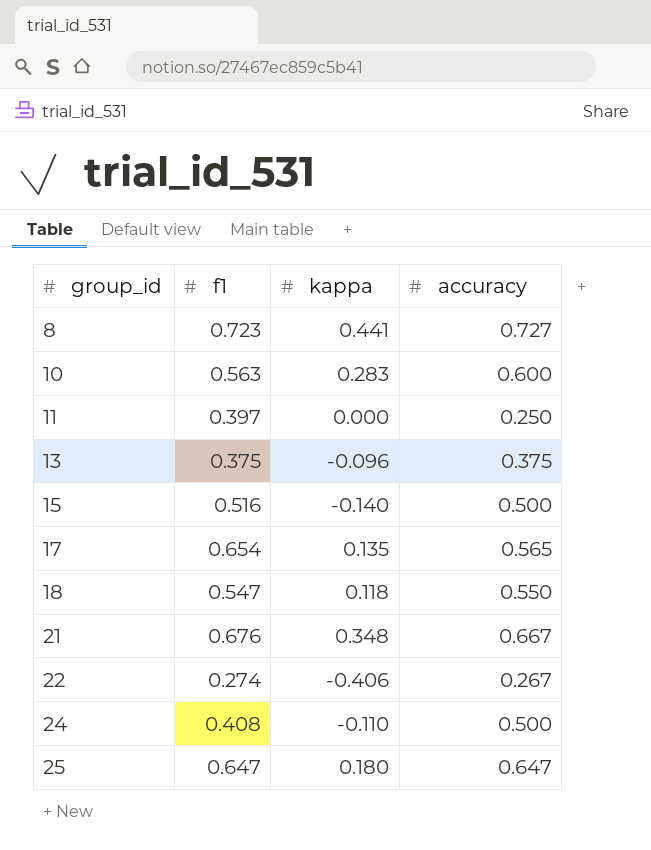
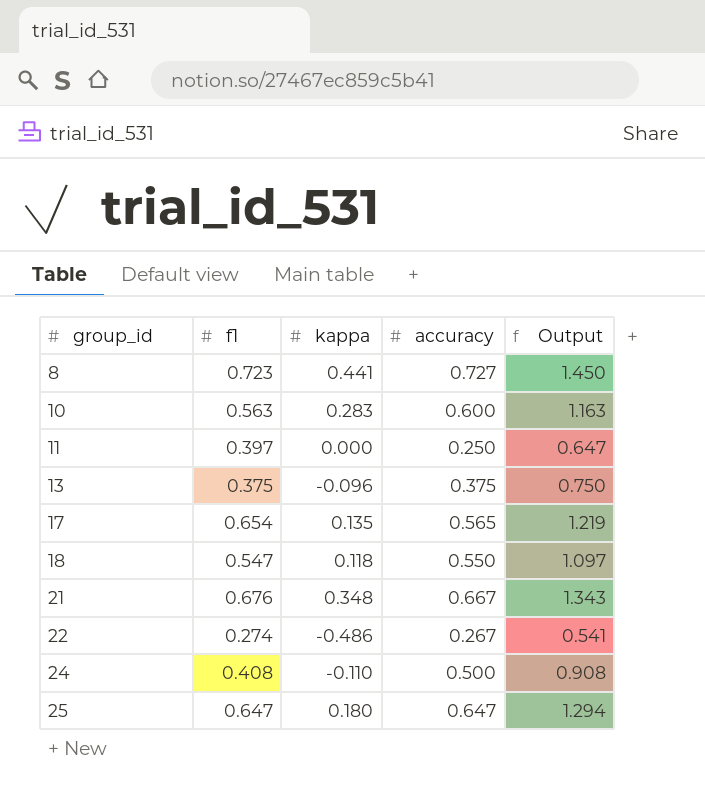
column Output | formula: none -> [f1] + [accuracy]
row 15: 0.516 | -0.140 | 0.500 -> none
22 | kappa: -0.406 -> -0.486

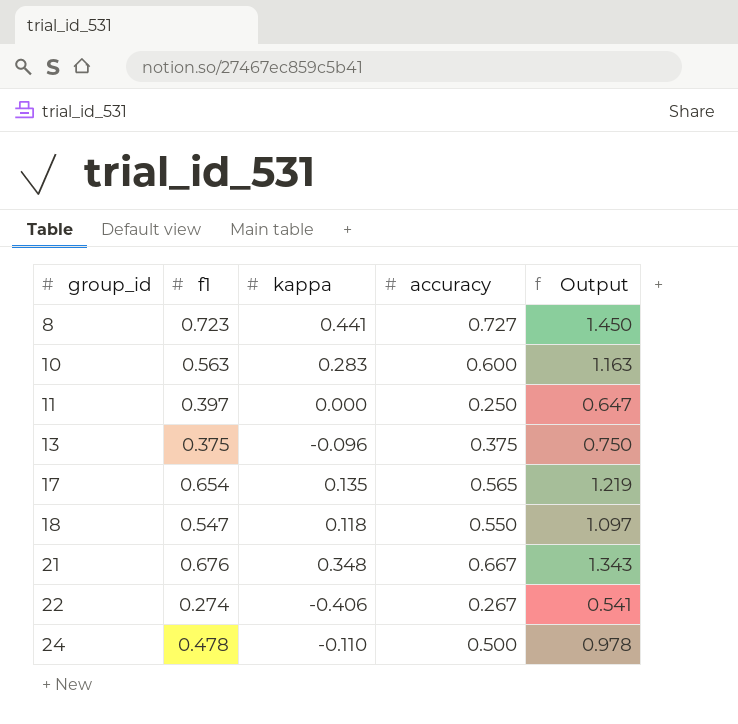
row 25: 0.647 | 0.180 | 0.647 | 1.294 -> none
22 | kappa: -0.486 -> -0.406
24 | f1: 0.408 -> 0.478
24 | Output: 0.908 -> 0.978

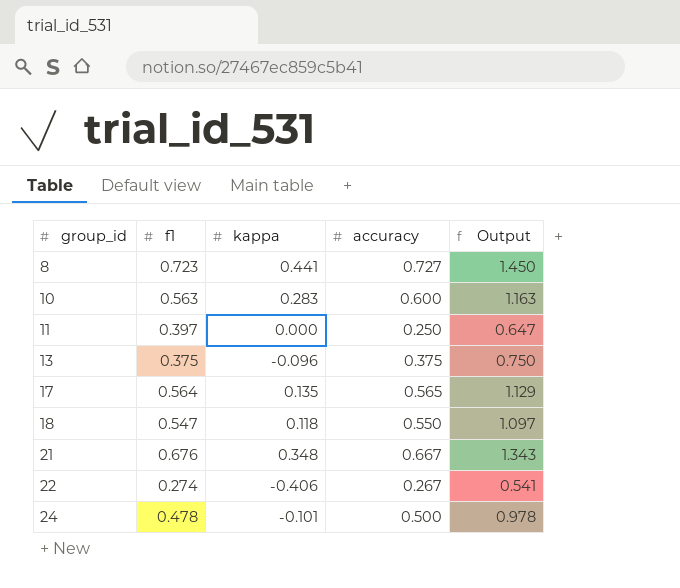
17 | f1: 0.654 -> 0.564
17 | Output: 1.219 -> 1.129
24 | kappa: -0.110 -> -0.101

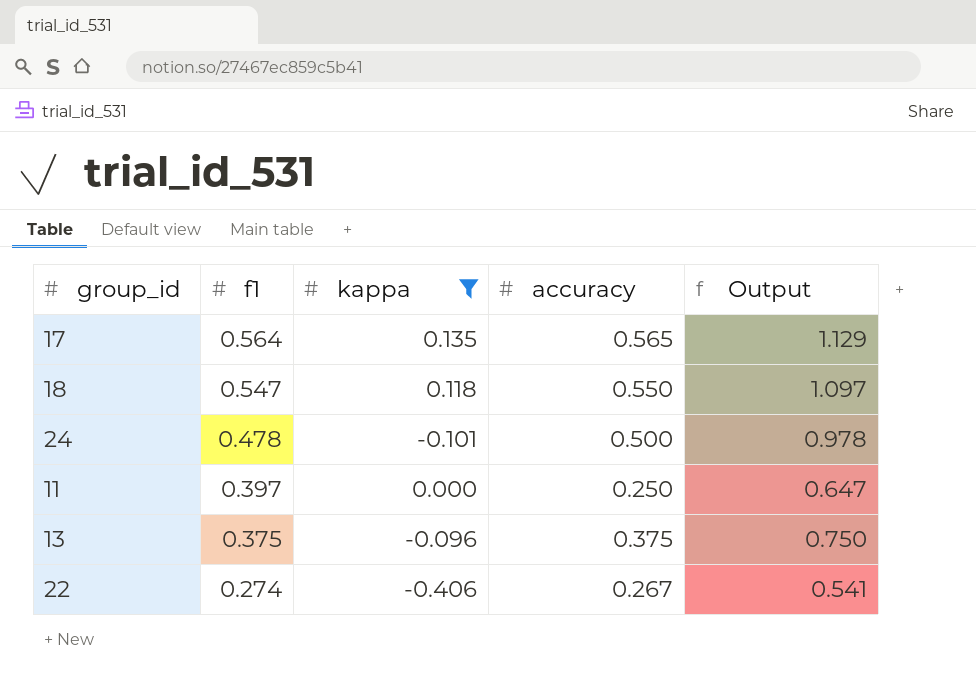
filter: none -> kappa <= 0.135
row order: group_id ascending -> f1 descending

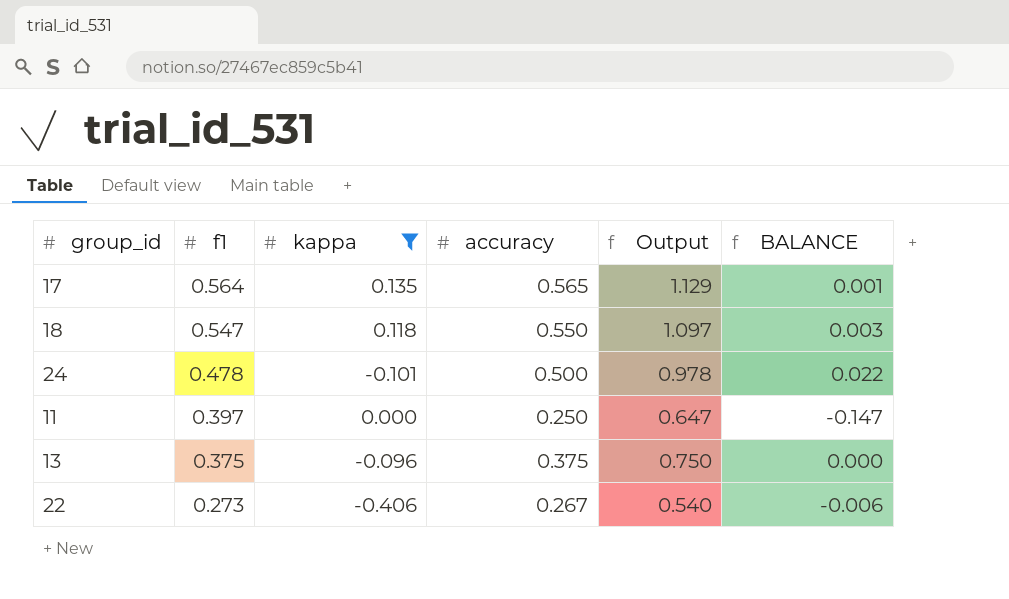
column BALANCE | formula: none -> [accuracy] - [f1]
22 | f1: 0.274 -> 0.273
22 | Output: 0.541 -> 0.540

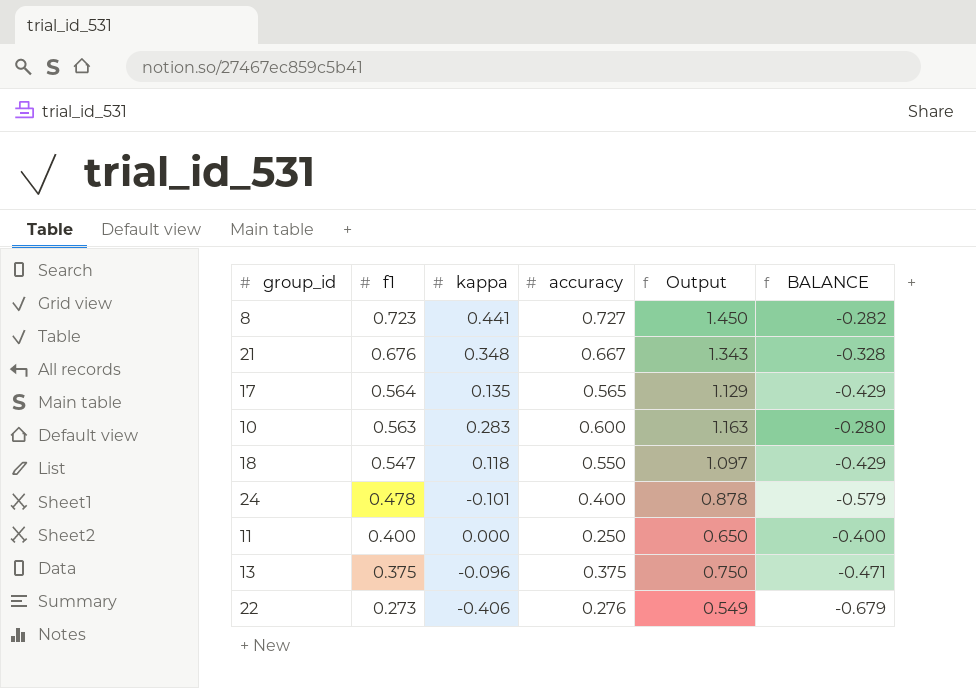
filter: kappa <= 0.135 -> none
column BALANCE | formula: [accuracy] - [f1] -> [kappa] - [f1]
24 | accuracy: 0.500 -> 0.400
24 | Output: 0.978 -> 0.878
11 | f1: 0.397 -> 0.400
11 | Output: 0.647 -> 0.650
22 | accuracy: 0.267 -> 0.276
22 | Output: 0.540 -> 0.549

